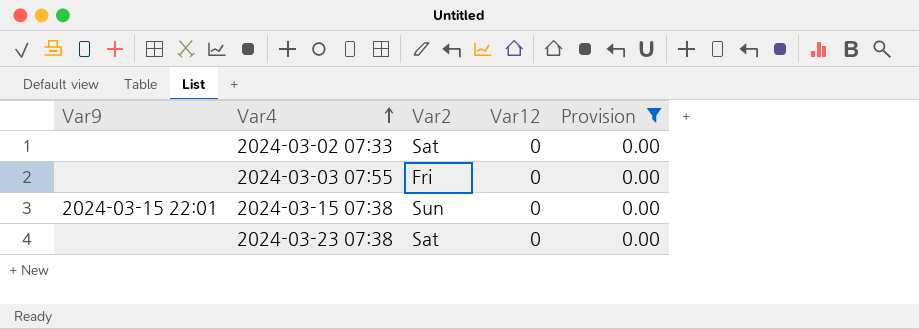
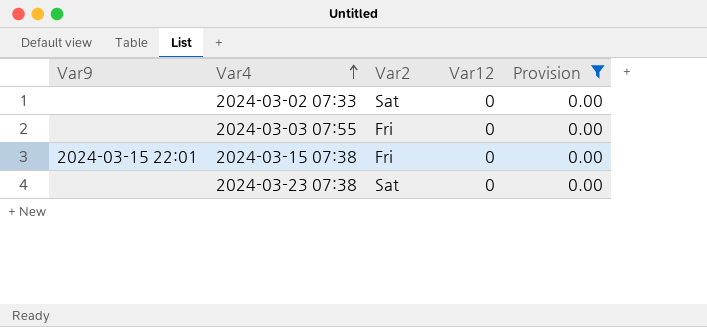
2024-03-15 07:38 | Var2: Sun -> Fri

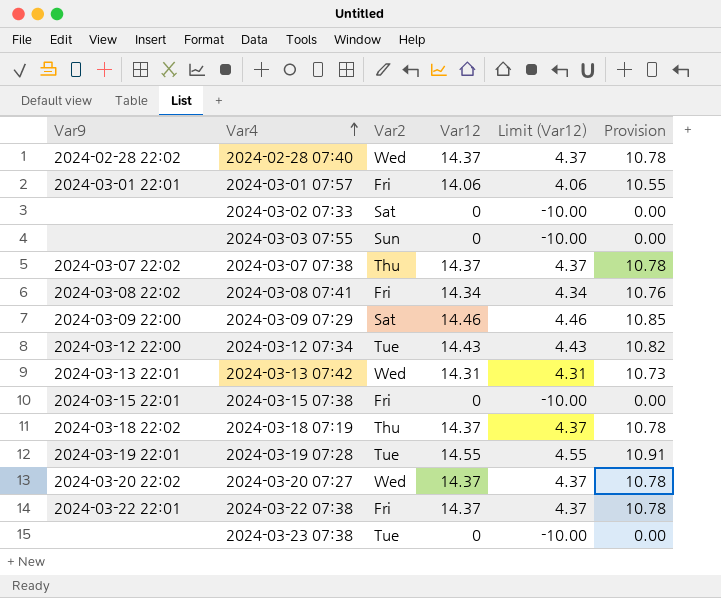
filter: Provision = 0.00 -> none
column Limit (Var12) | formula: none -> [Var12] - 10
2024-03-03 07:55 | Var2: Fri -> Sun
2024-03-23 07:38 | Var2: Sat -> Tue

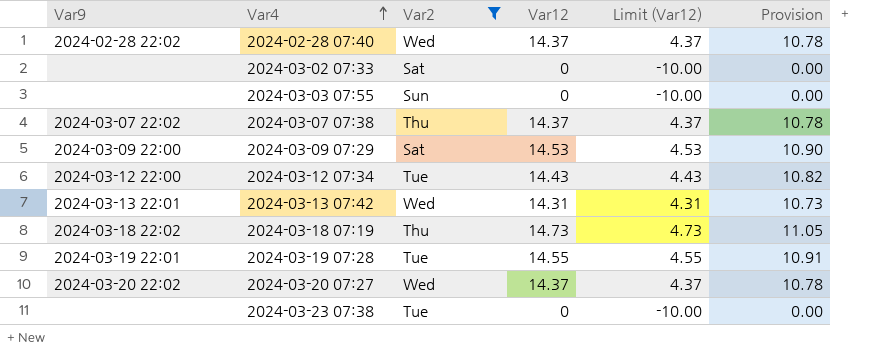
filter: none -> Var2 != Fri
2024-03-09 07:29 | Var12: 14.46 -> 14.53
2024-03-09 07:29 | Limit (Var12): 4.46 -> 4.53
2024-03-09 07:29 | Provision: 10.85 -> 10.90
2024-03-18 07:19 | Var12: 14.37 -> 14.73
2024-03-18 07:19 | Limit (Var12): 4.37 -> 4.73
2024-03-18 07:19 | Provision: 10.78 -> 11.05

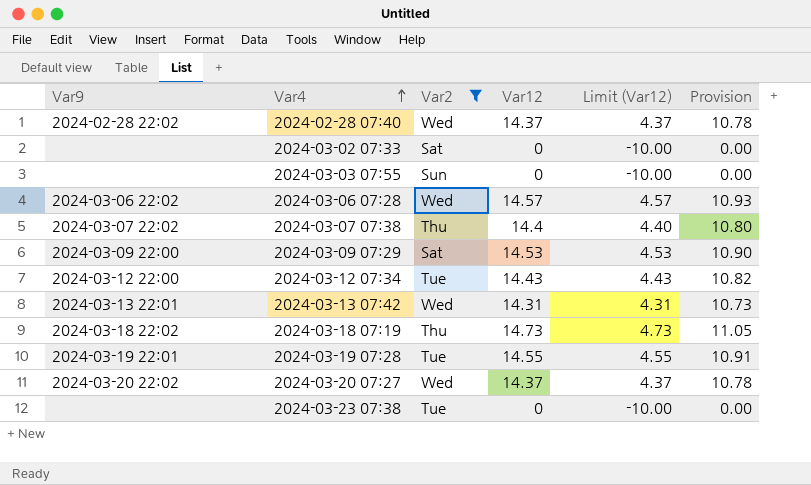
row 2024-03-06 07:28: none -> 2024-03-06 22:02 | Wed | 14.57 | 4.57 | 10.93
2024-03-07 07:38 | Var12: 14.37 -> 14.4
2024-03-07 07:38 | Limit (Var12): 4.37 -> 4.40
2024-03-07 07:38 | Provision: 10.78 -> 10.80

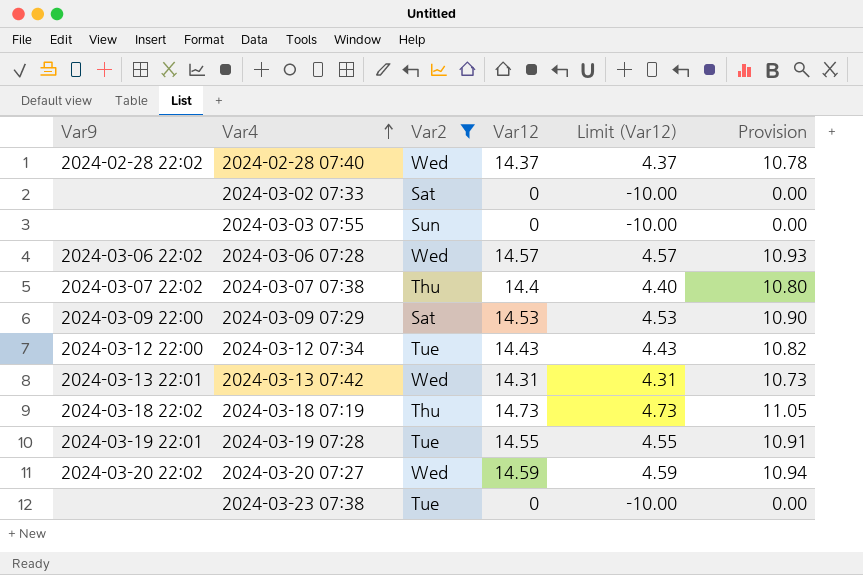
2024-03-20 07:27 | Var12: 14.37 -> 14.59
2024-03-20 07:27 | Limit (Var12): 4.37 -> 4.59
2024-03-20 07:27 | Provision: 10.78 -> 10.94

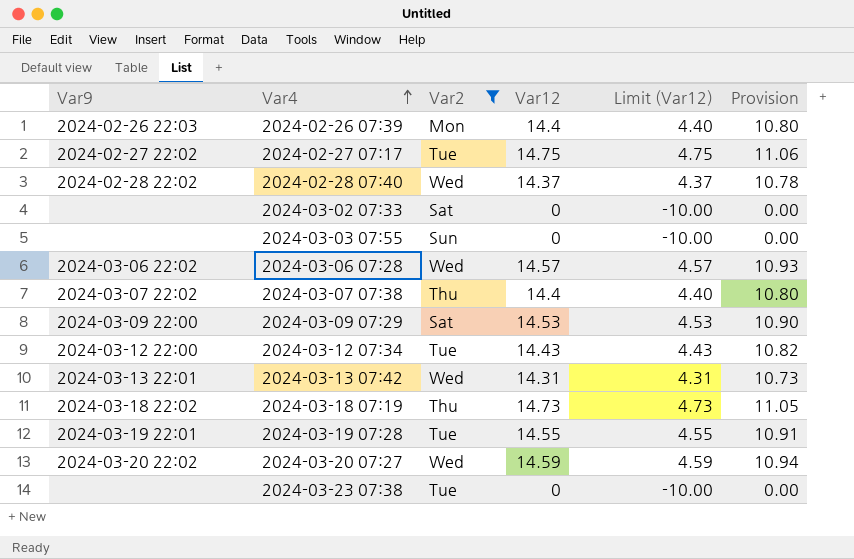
row 2024-02-26 07:39: none -> 2024-02-26 22:03 | Mon | 14.4 | 4.40 | 10.80
row 2024-02-27 07:17: none -> 2024-02-27 22:02 | Tue | 14.75 | 4.75 | 11.06

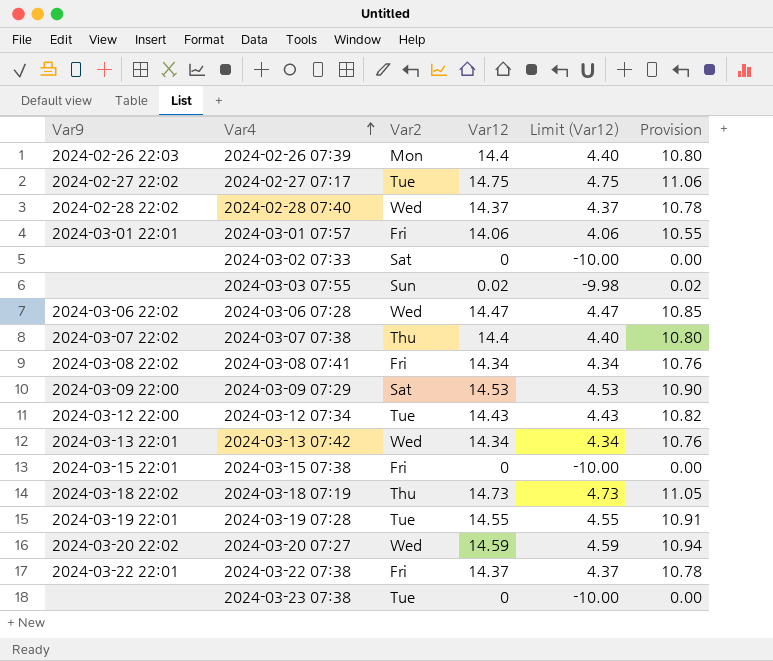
filter: Var2 != Fri -> none
2024-03-03 07:55 | Var12: 0 -> 0.02
2024-03-03 07:55 | Limit (Var12): -10.00 -> -9.98
2024-03-03 07:55 | Provision: 0.00 -> 0.02
2024-03-06 07:28 | Var12: 14.57 -> 14.47
2024-03-06 07:28 | Limit (Var12): 4.57 -> 4.47
2024-03-06 07:28 | Provision: 10.93 -> 10.85
2024-03-13 07:42 | Var12: 14.31 -> 14.34
2024-03-13 07:42 | Limit (Var12): 4.31 -> 4.34
2024-03-13 07:42 | Provision: 10.73 -> 10.76

